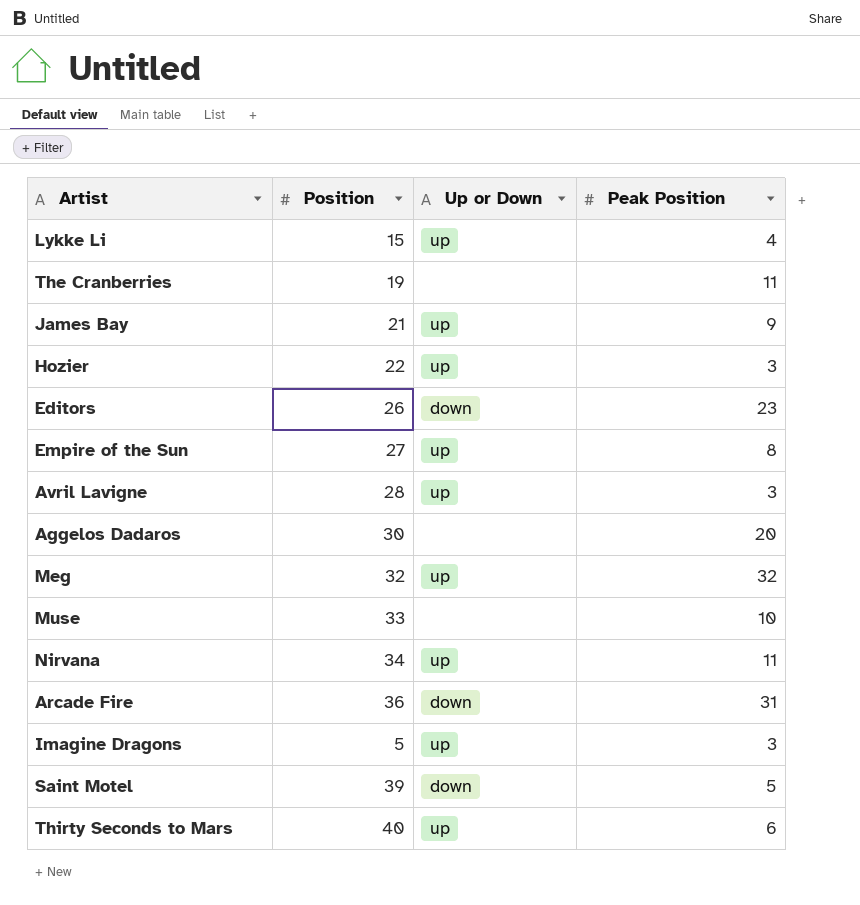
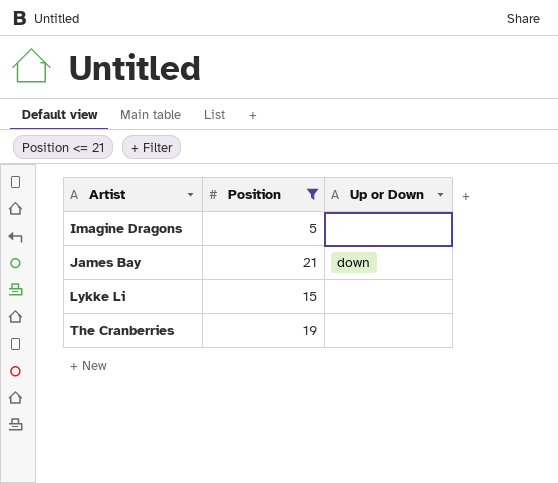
filter: none -> Position <= 21
row order: none -> Artist ascending
column Peak Position | position: 4 -> none
Imagine Dragons | Up or Down: up -> none
James Bay | Up or Down: up -> down
Lykke Li | Up or Down: up -> none

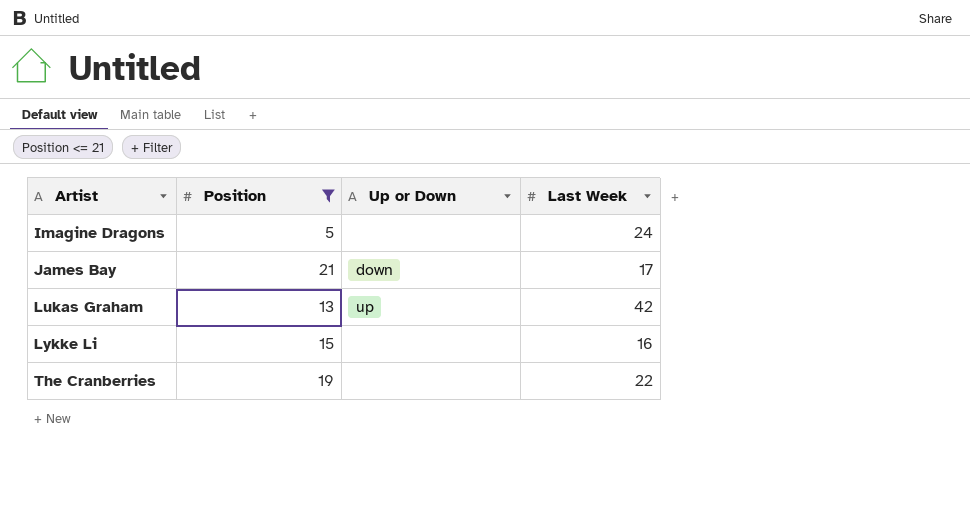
column Last Week | position: none -> 4
row Lukas Graham: none -> 13 | up | 42

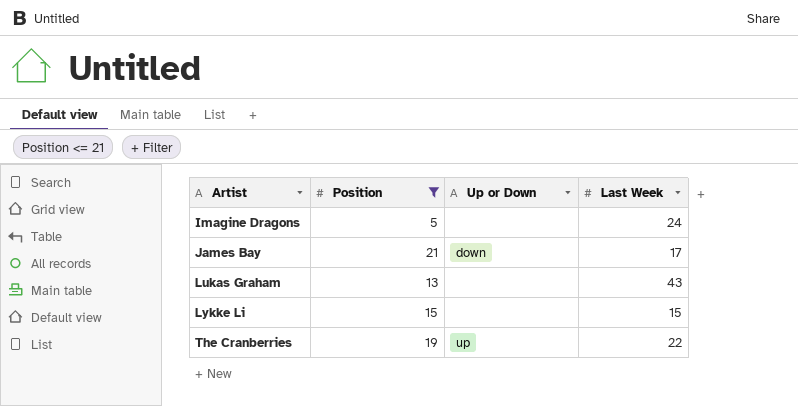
Lukas Graham | Up or Down: up -> none
Lukas Graham | Last Week: 42 -> 43
Lykke Li | Last Week: 16 -> 15
The Cranberries | Up or Down: none -> up

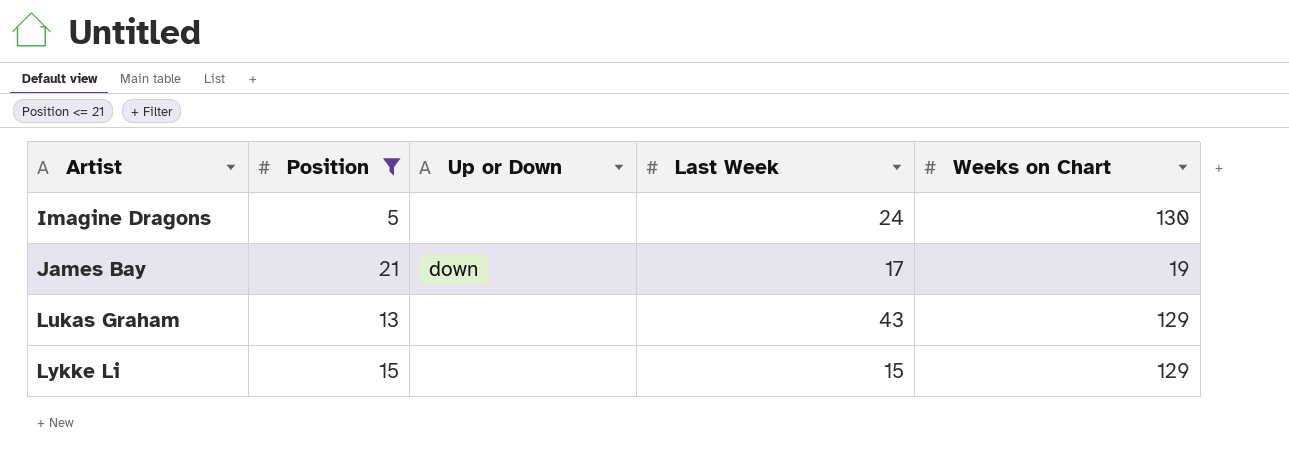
column Weeks on Chart | position: none -> 5
row The Cranberries: 19 | up | 22 -> none

